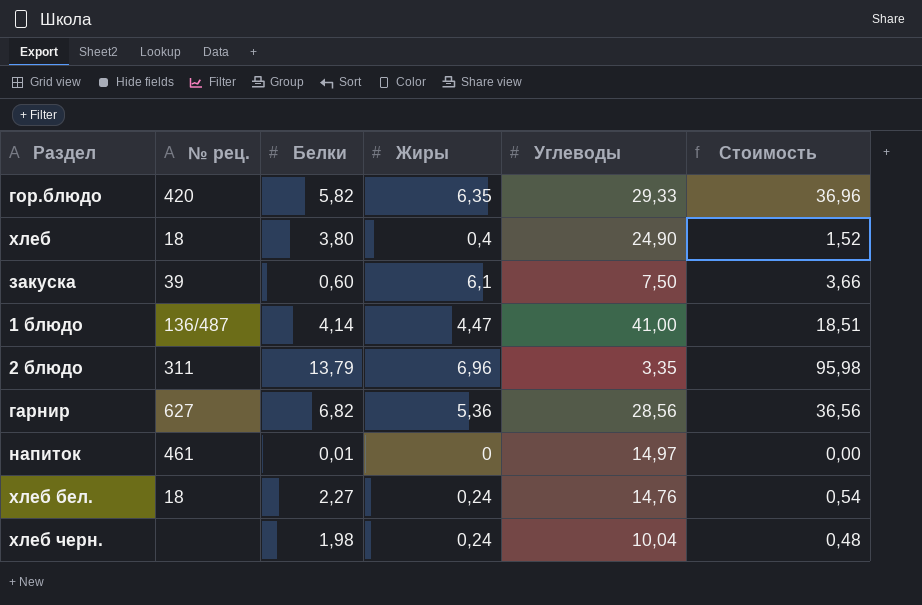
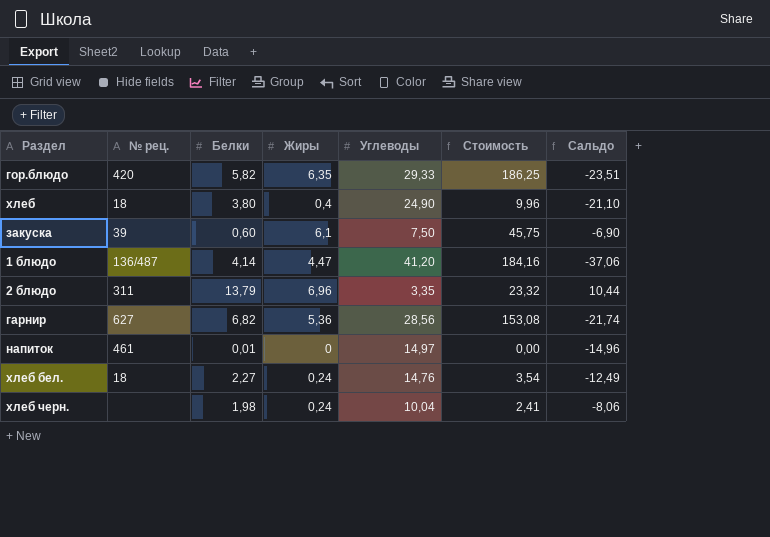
column Стоимость | formula: [Белки] * [Жиры] -> [Жиры] * [Углеводы]
column Сальдо | formula: none -> [Белки] - [Углеводы]
1 блюдо | Углеводы: 41,00 -> 41,20

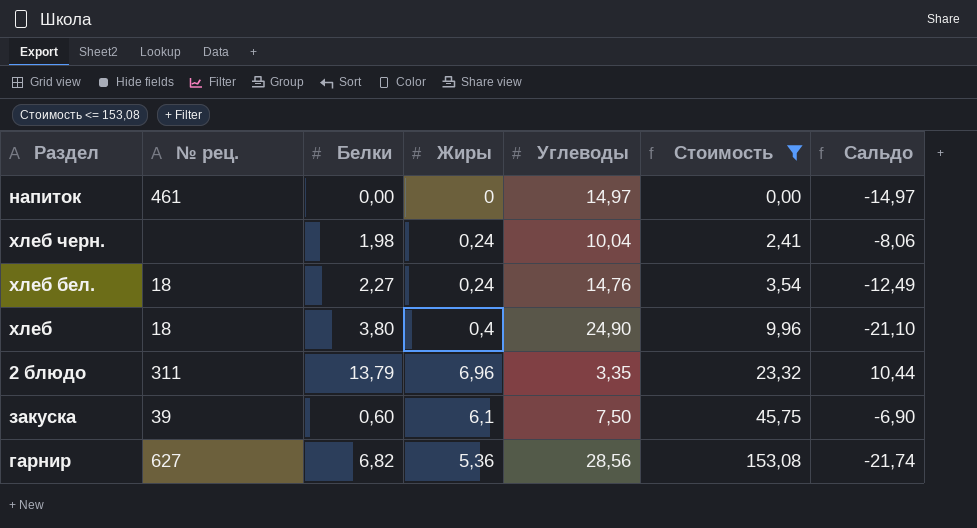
filter: none -> Стоимость <= 153,08
row order: none -> Стоимость ascending
напиток | Белки: 0,01 -> 0,00
напиток | Сальдо: -14,96 -> -14,97

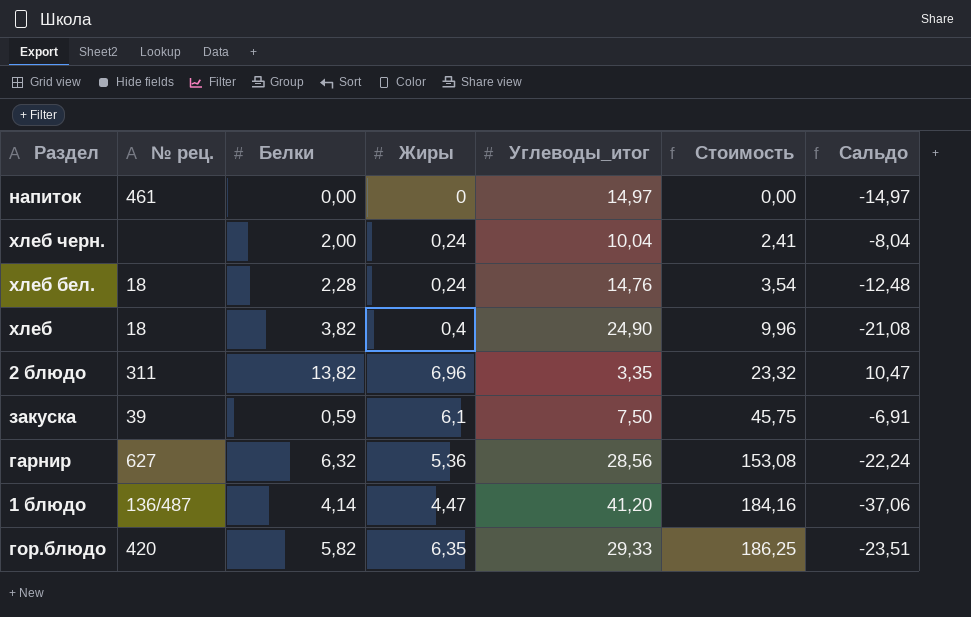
filter: Стоимость <= 153,08 -> none
column name: Углеводы -> Углеводы_итог
хлеб черн. | Белки: 1,98 -> 2,00
хлеб черн. | Сальдо: -8,06 -> -8,04
хлеб бел. | Белки: 2,27 -> 2,28
хлеб бел. | Сальдо: -12,49 -> -12,48
хлеб | Белки: 3,80 -> 3,82
хлеб | Сальдо: -21,10 -> -21,08
2 блюдо | Белки: 13,79 -> 13,82
2 блюдо | Сальдо: 10,44 -> 10,47
закуска | Белки: 0,60 -> 0,59
закуска | Сальдо: -6,90 -> -6,91
гарнир | Белки: 6,82 -> 6,32
гарнир | Сальдо: -21,74 -> -22,24

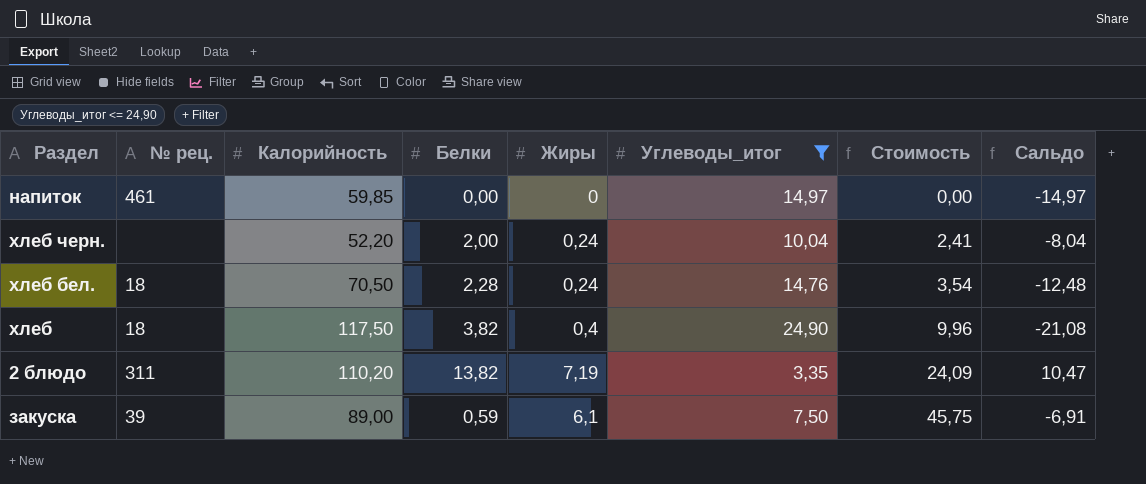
filter: none -> Углеводы_итог <= 24,90
column Калорийность | position: none -> 3
2 блюдо | Жиры: 6,96 -> 7,19
2 блюдо | Стоимость: 23,32 -> 24,09

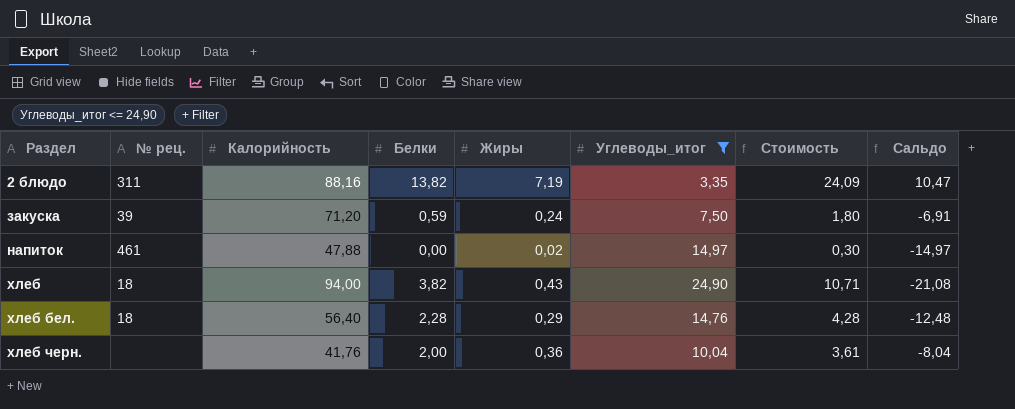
row order: Стоимость ascending -> Раздел ascending
2 блюдо | Калорийность: 110,20 -> 88,16
закуска | Калорийность: 89,00 -> 71,20
закуска | Жиры: 6,1 -> 0,24
закуска | Стоимость: 45,75 -> 1,80
напиток | Калорийность: 59,85 -> 47,88
напиток | Жиры: 0 -> 0,02
напиток | Стоимость: 0,00 -> 0,30
хлеб | Калорийность: 117,50 -> 94,00
хлеб | Жиры: 0,4 -> 0,43
хлеб | Стоимость: 9,96 -> 10,71
хлеб бел. | Калорийность: 70,50 -> 56,40
хлеб бел. | Жиры: 0,24 -> 0,29
хлеб бел. | Стоимость: 3,54 -> 4,28
хлеб черн. | Калорийность: 52,20 -> 41,76
хлеб черн. | Жиры: 0,24 -> 0,36
хлеб черн. | Стоимость: 2,41 -> 3,61

